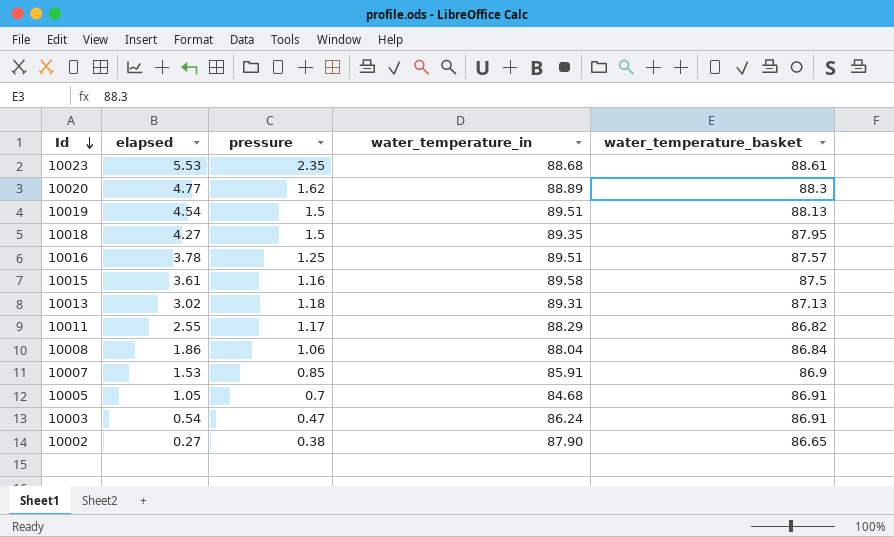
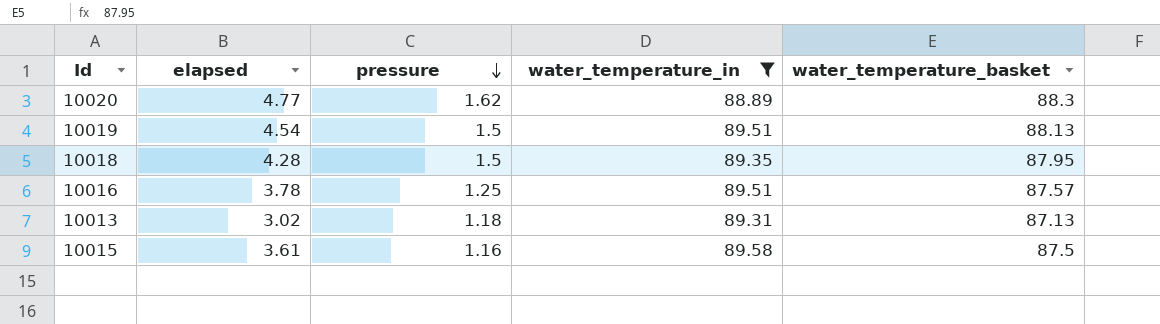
filter: none -> water_temperature_in >= 88.89
row order: Id descending -> pressure descending
10018 | elapsed: 4.27 -> 4.28

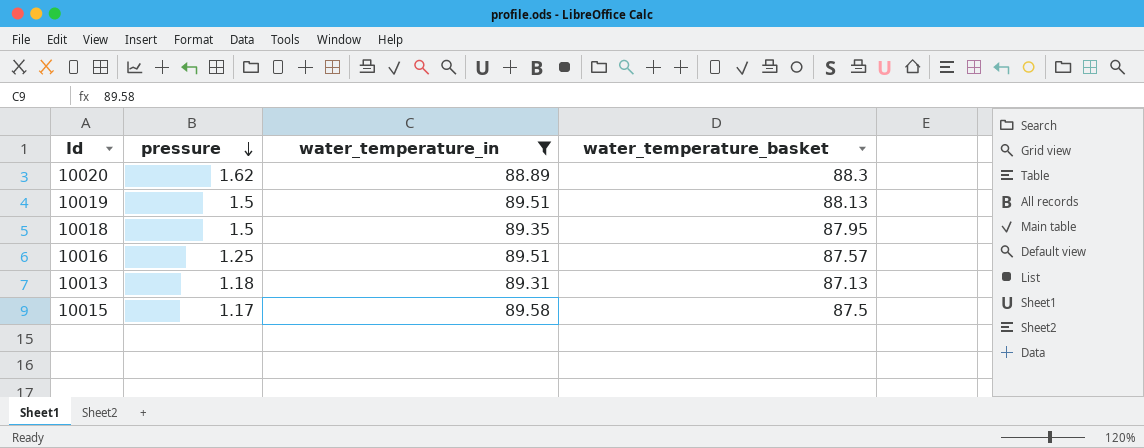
column elapsed | position: 2 -> none
10015 | pressure: 1.16 -> 1.17

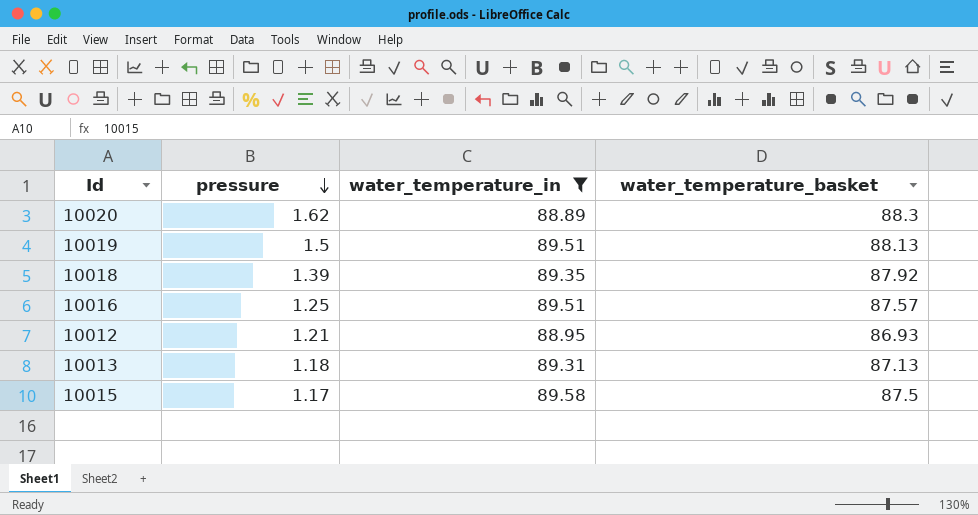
10018 | pressure: 1.5 -> 1.39
10018 | water_temperature_basket: 87.95 -> 87.92
row 10012: none -> 1.21 | 88.95 | 86.93

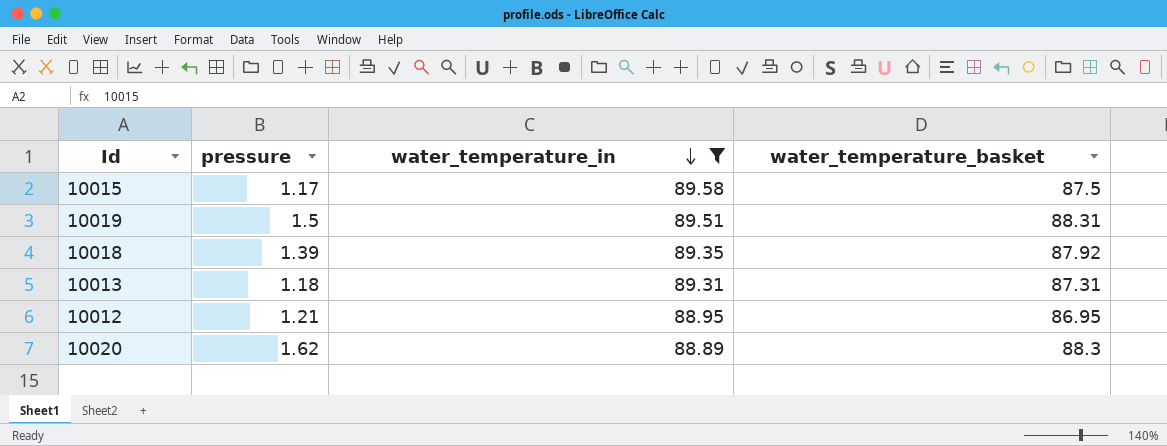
row order: pressure descending -> water_temperature_in descending
row 10016: 1.25 | 89.51 | 87.57 -> none
10019 | water_temperature_basket: 88.13 -> 88.31
10013 | water_temperature_basket: 87.13 -> 87.31
10012 | water_temperature_basket: 86.93 -> 86.95

